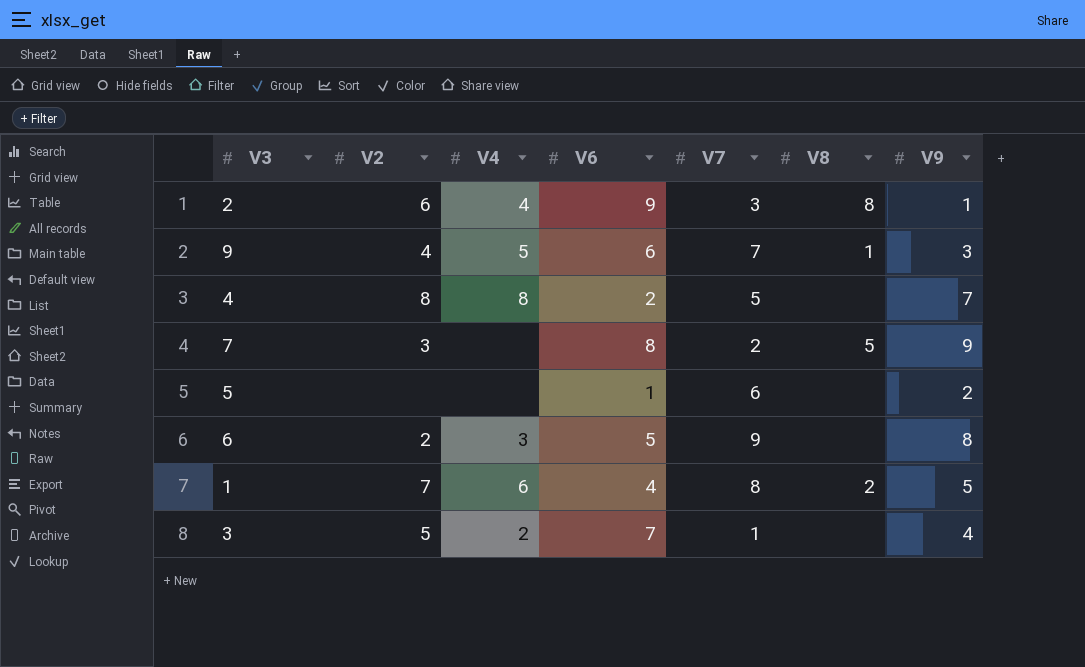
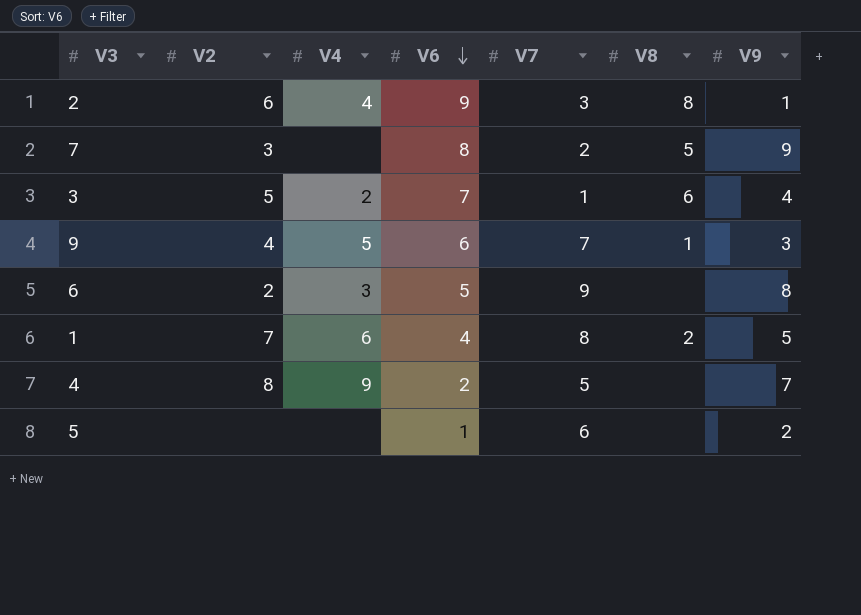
row order: none -> V6 descending
3 | V8: none -> 6
4 | V4: 8 -> 9

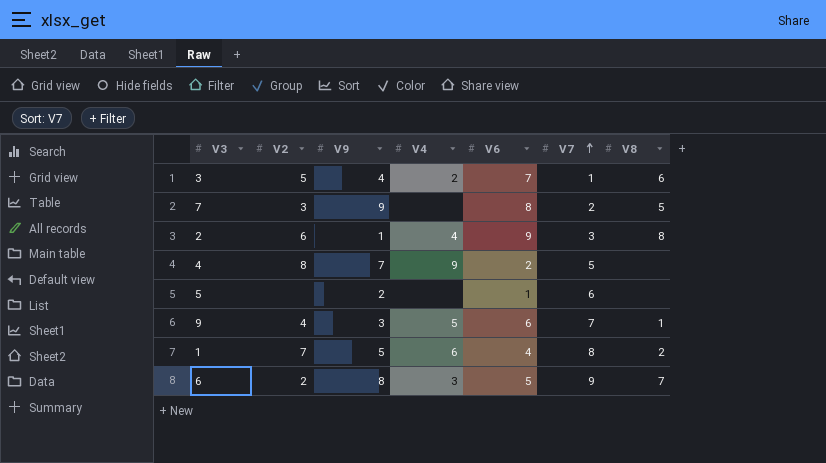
row order: V6 descending -> V7 ascending
column V9 | position: 7 -> 3
6 | V8: none -> 7

